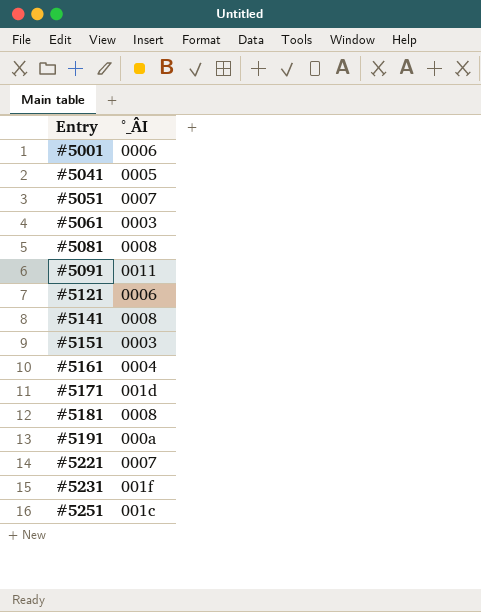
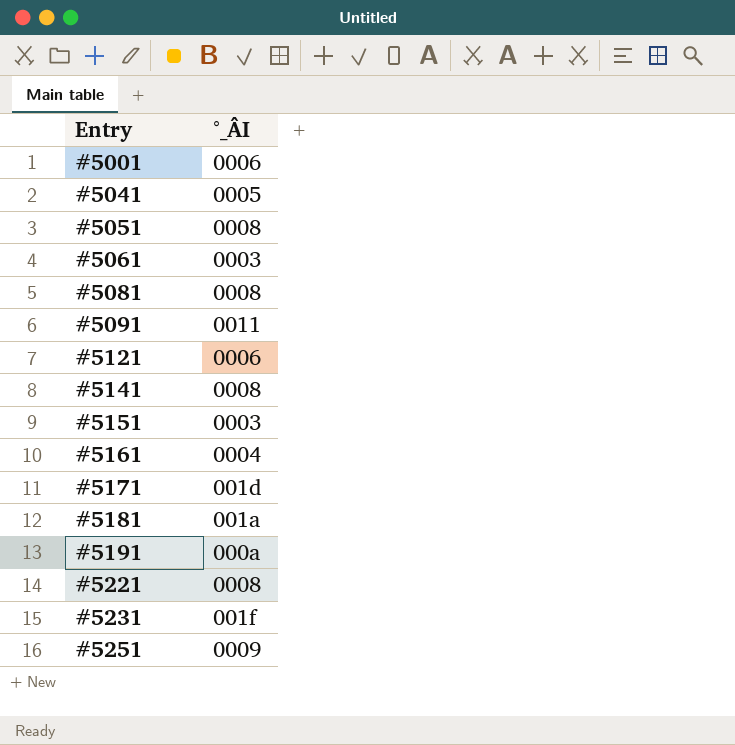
#5051 | °_ÂI: 0007 -> 0008
#5181 | °_ÂI: 0008 -> 001a
#5221 | °_ÂI: 0007 -> 0008
#5251 | °_ÂI: 001c -> 0009

